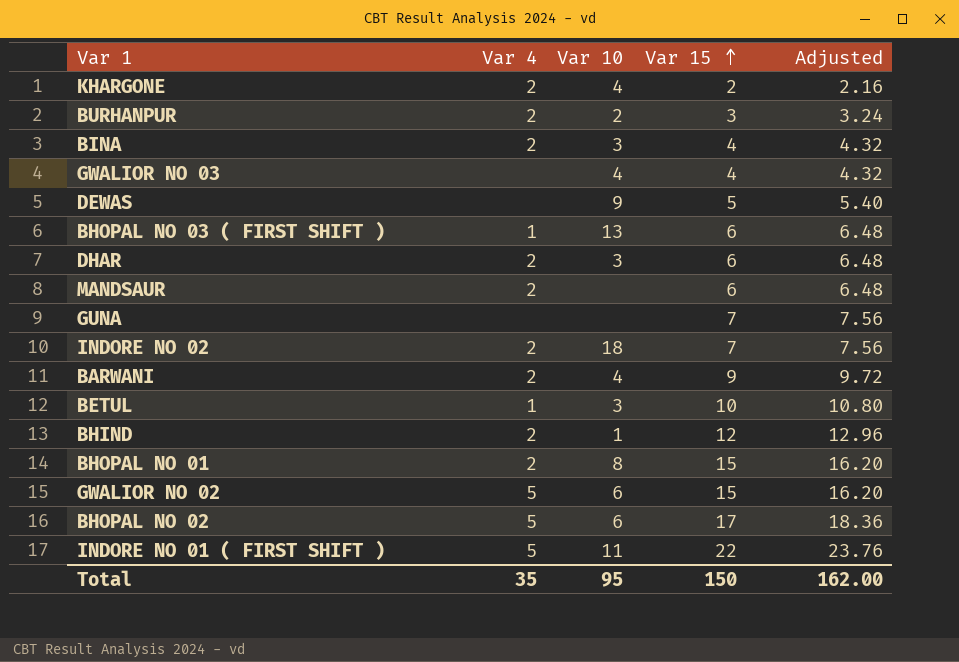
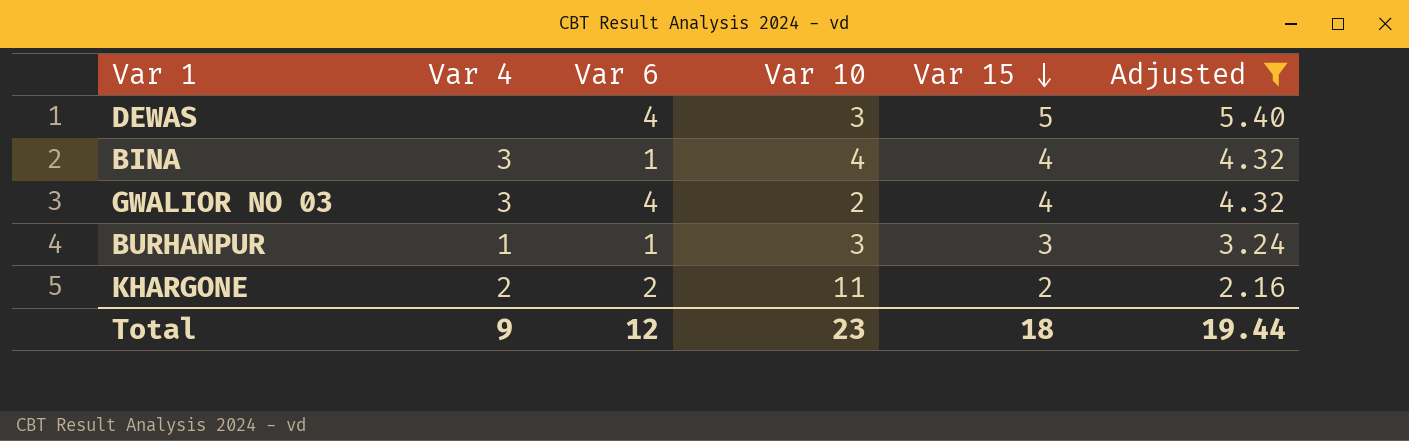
filter: none -> Adjusted <= 5.40
row order: Var 15 ascending -> Var 15 descending
column Var 6 | position: none -> 3
DEWAS | Var 10: 9 -> 3
BINA | Var 4: 2 -> 3
BINA | Var 10: 3 -> 4
GWALIOR NO 03 | Var 4: none -> 3
GWALIOR NO 03 | Var 10: 4 -> 2
BURHANPUR | Var 4: 2 -> 1
BURHANPUR | Var 10: 2 -> 3
KHARGONE | Var 10: 4 -> 11
Total | Var 4: 35 -> 9
Total | Var 10: 95 -> 23
Total | Var 15: 150 -> 18
Total | Adjusted: 162.00 -> 19.44

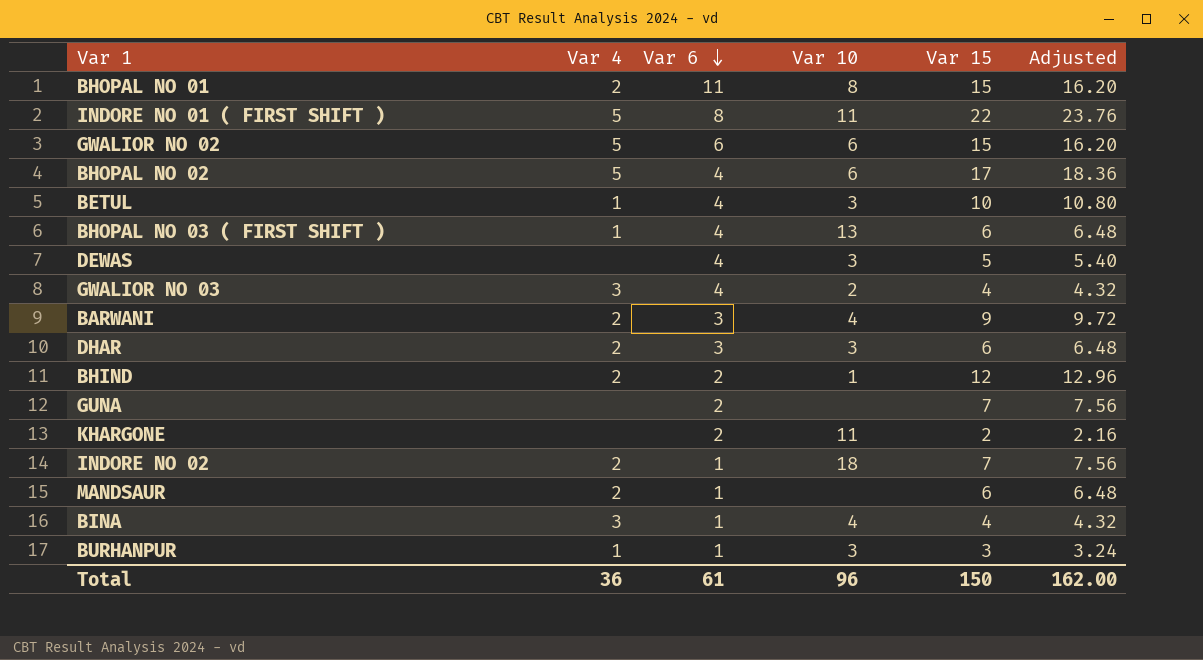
filter: Adjusted <= 5.40 -> none
row order: Var 15 descending -> Var 6 descending
KHARGONE | Var 4: 2 -> none
Total | Var 4: 9 -> 36
Total | Var 6: 12 -> 61
Total | Var 10: 23 -> 96
Total | Var 15: 18 -> 150
Total | Adjusted: 19.44 -> 162.00

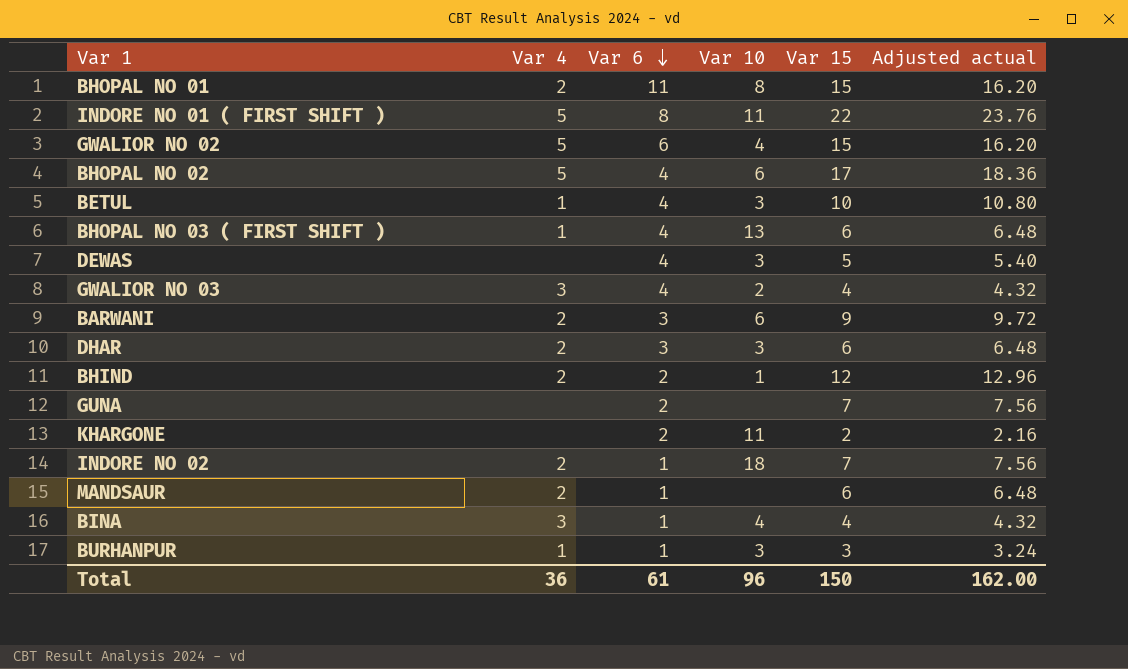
column name: Adjusted -> Adjusted actual
GWALIOR NO 02 | Var 10: 6 -> 4
BARWANI | Var 10: 4 -> 6

